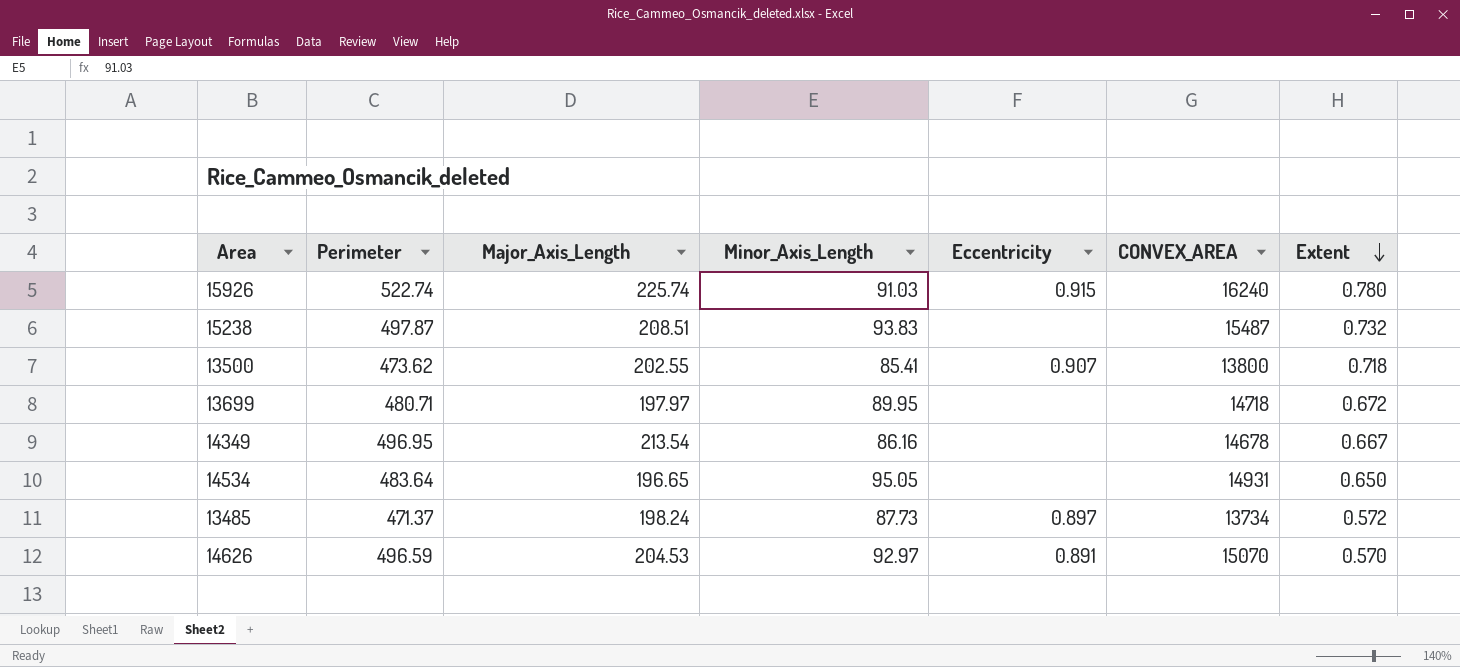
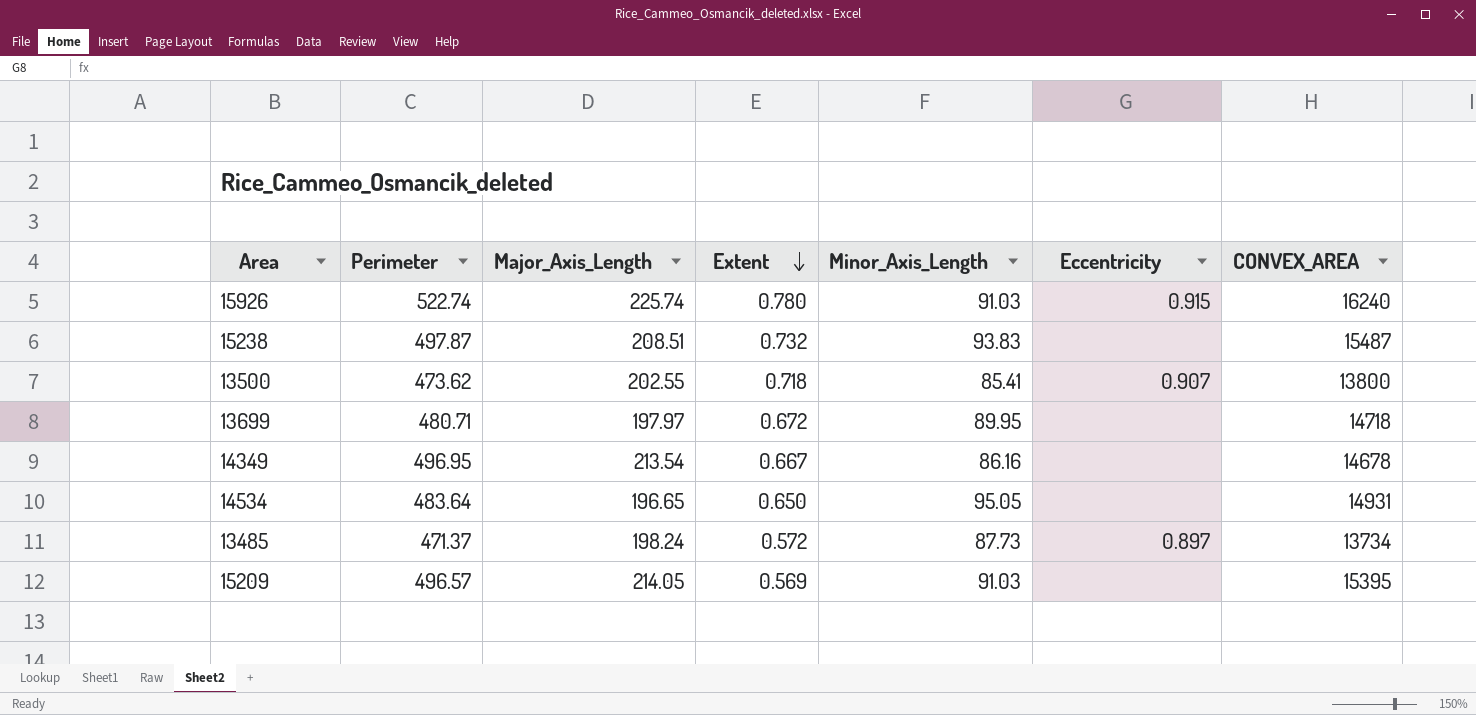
column Extent | position: 7 -> 4
row 14626: 496.59 | 204.53 | 92.97 | 0.891 | 15070 | 0.570 -> none
row 15209: none -> 496.57 | 214.05 | 0.569 | 91.03 | none | 15395

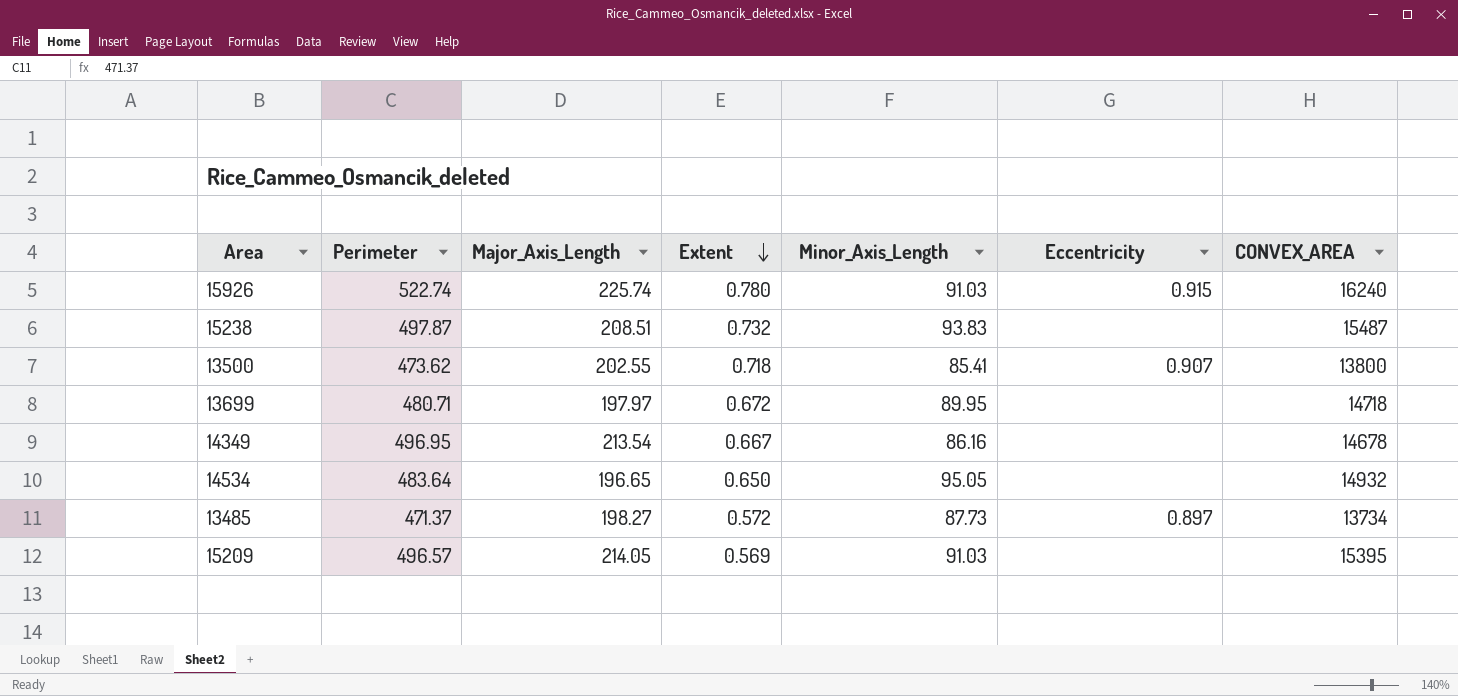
14534 | CONVEX_AREA: 14931 -> 14932
13485 | Major_Axis_Length: 198.24 -> 198.27

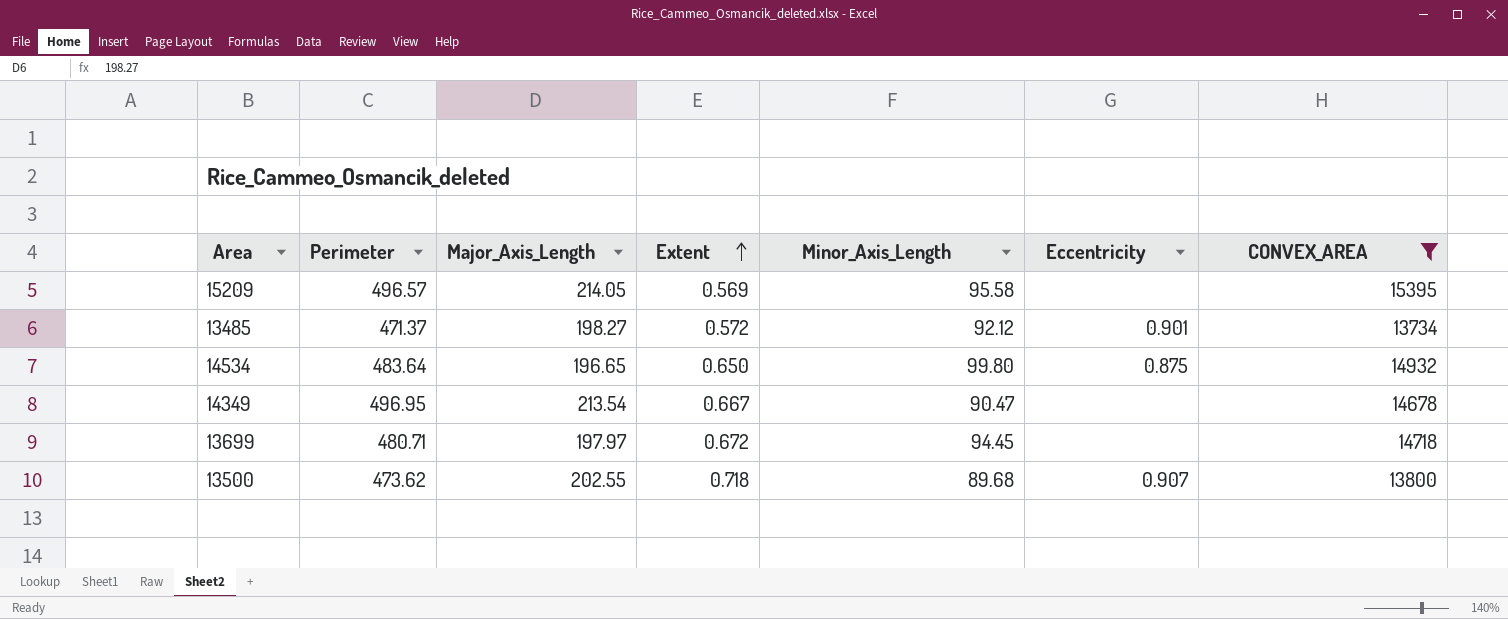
filter: none -> CONVEX_AREA <= 15395
row order: Extent descending -> Extent ascending
15209 | Minor_Axis_Length: 91.03 -> 95.58
13485 | Minor_Axis_Length: 87.73 -> 92.12
13485 | Eccentricity: 0.897 -> 0.901
14534 | Minor_Axis_Length: 95.05 -> 99.80
14534 | Eccentricity: none -> 0.875
14349 | Minor_Axis_Length: 86.16 -> 90.47
13699 | Minor_Axis_Length: 89.95 -> 94.45
13500 | Minor_Axis_Length: 85.41 -> 89.68

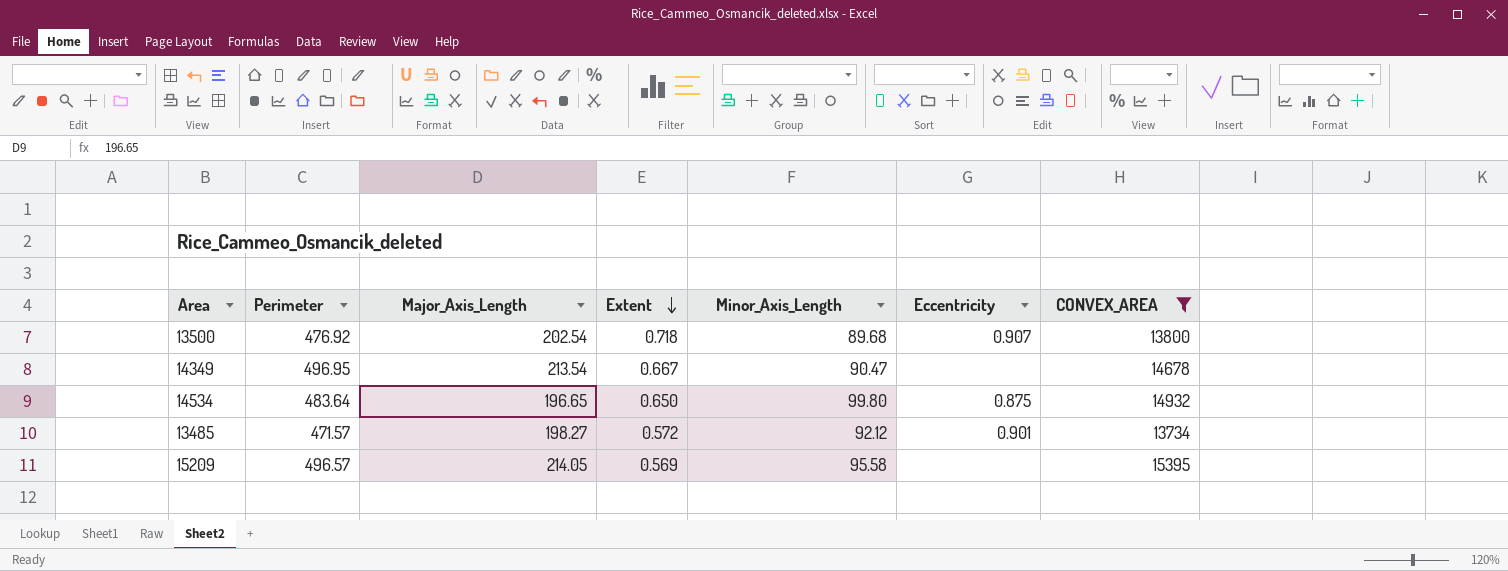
row order: Extent ascending -> Extent descending
row 13699: 480.71 | 197.97 | 0.672 | 94.45 | none | 14718 -> none
13500 | Perimeter: 473.62 -> 476.92
13500 | Major_Axis_Length: 202.55 -> 202.54
13485 | Perimeter: 471.37 -> 471.57

